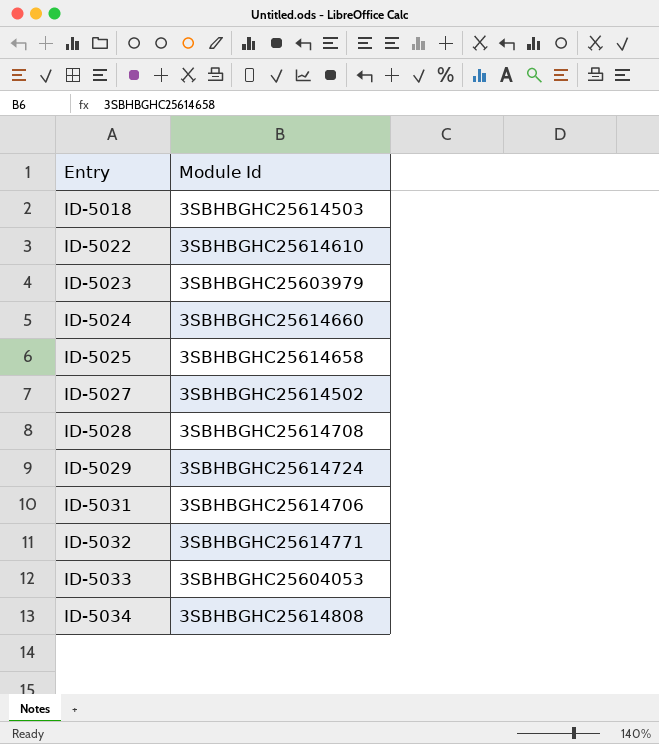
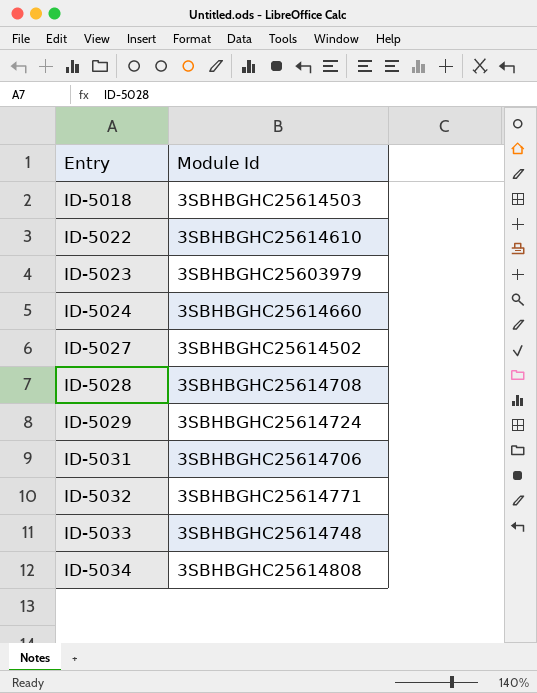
row ID-5025: 3SBHBGHC25614658 -> none
ID-5033 | Module Id: 3SBHBGHC25604053 -> 3SBHBGHC25614748

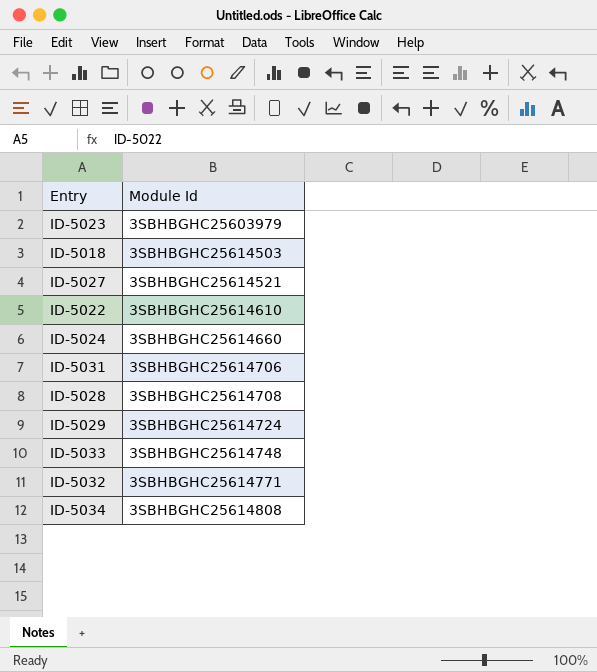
row order: Entry ascending -> Module Id ascending
ID-5027 | Module Id: 3SBHBGHC25614502 -> 3SBHBGHC25614521

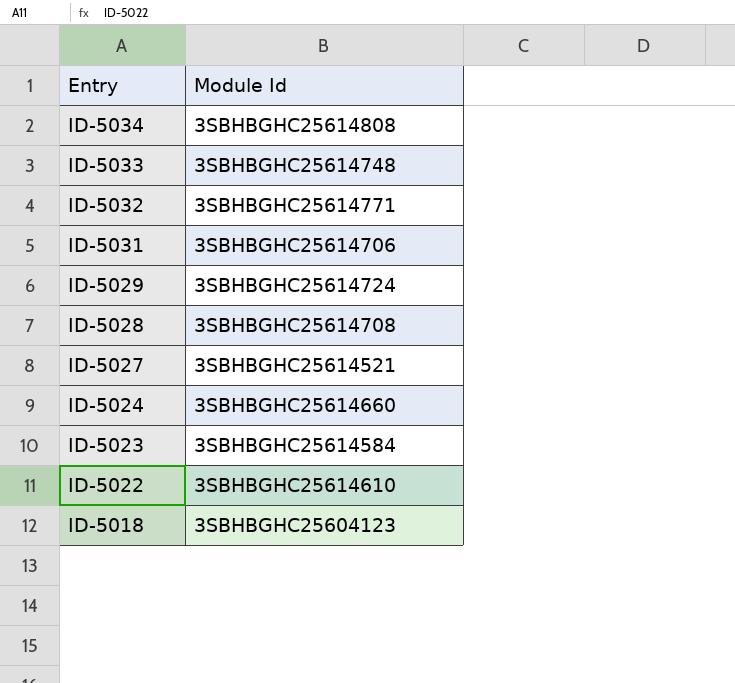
row order: Module Id ascending -> Entry descending
ID-5023 | Module Id: 3SBHBGHC25603979 -> 3SBHBGHC25614584
ID-5018 | Module Id: 3SBHBGHC25614503 -> 3SBHBGHC25604123

